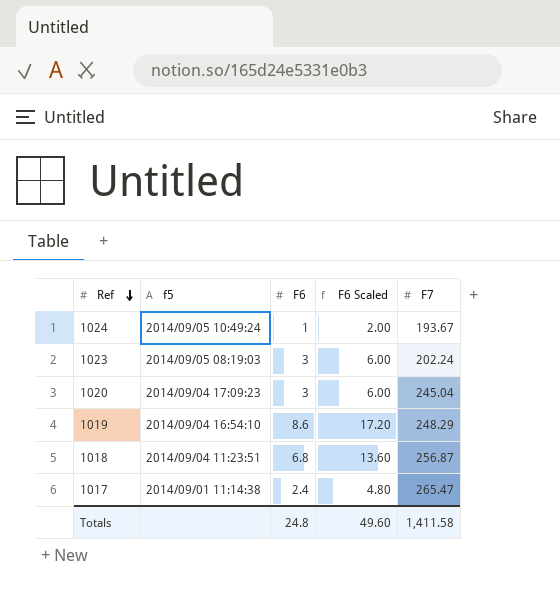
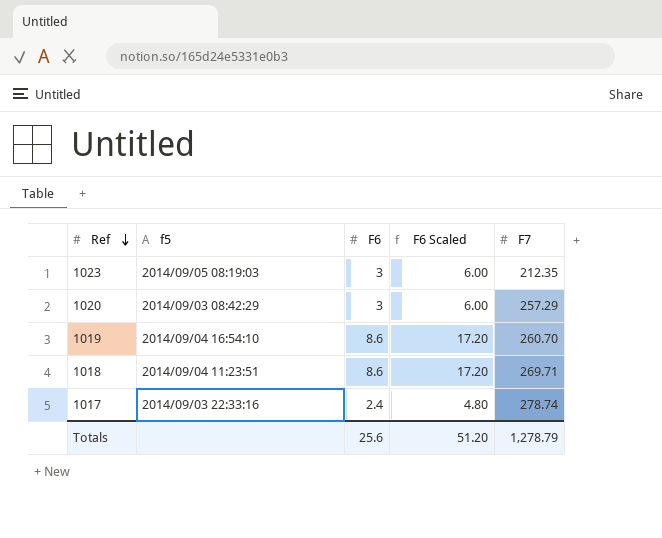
row 1024: 2014/09/05 10:49:24 | 1 | 2.00 | 193.67 -> none
1023 | F7: 202.24 -> 212.35
1020 | f5: 2014/09/04 17:09:23 -> 2014/09/03 08:42:29
1020 | F7: 245.04 -> 257.29
1019 | F7: 248.29 -> 260.70
1018 | F6: 6.8 -> 8.6
1018 | F6 Scaled: 13.60 -> 17.20
1018 | F7: 256.87 -> 269.71
1017 | f5: 2014/09/01 11:14:38 -> 2014/09/03 22:33:16
1017 | F7: 265.47 -> 278.74
Totals | F6: 24.8 -> 25.6
Totals | F6 Scaled: 49.60 -> 51.20
Totals | F7: 1,411.58 -> 1,278.79

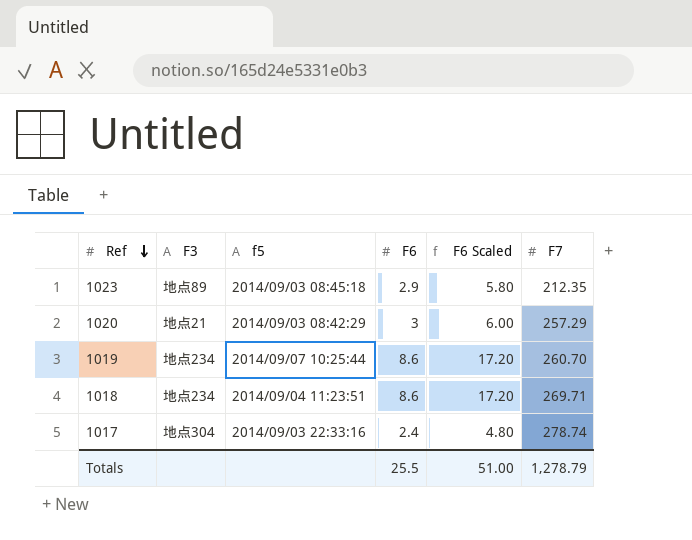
column F3 | position: none -> 2
1023 | f5: 2014/09/05 08:19:03 -> 2014/09/03 08:45:18
1023 | F6: 3 -> 2.9
1023 | F6 Scaled: 6.00 -> 5.80
1019 | f5: 2014/09/04 16:54:10 -> 2014/09/07 10:25:44
Totals | F6: 25.6 -> 25.5
Totals | F6 Scaled: 51.20 -> 51.00

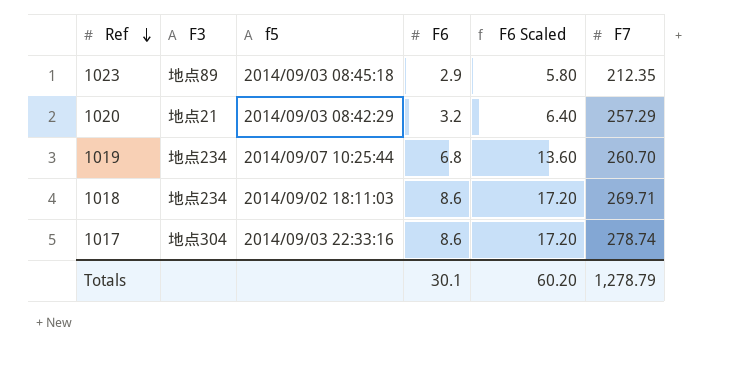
1020 | F6: 3 -> 3.2
1020 | F6 Scaled: 6.00 -> 6.40
1019 | F6: 8.6 -> 6.8
1019 | F6 Scaled: 17.20 -> 13.60
1018 | f5: 2014/09/04 11:23:51 -> 2014/09/02 18:11:03
1017 | F6: 2.4 -> 8.6
1017 | F6 Scaled: 4.80 -> 17.20
Totals | F6: 25.5 -> 30.1
Totals | F6 Scaled: 51.00 -> 60.20

